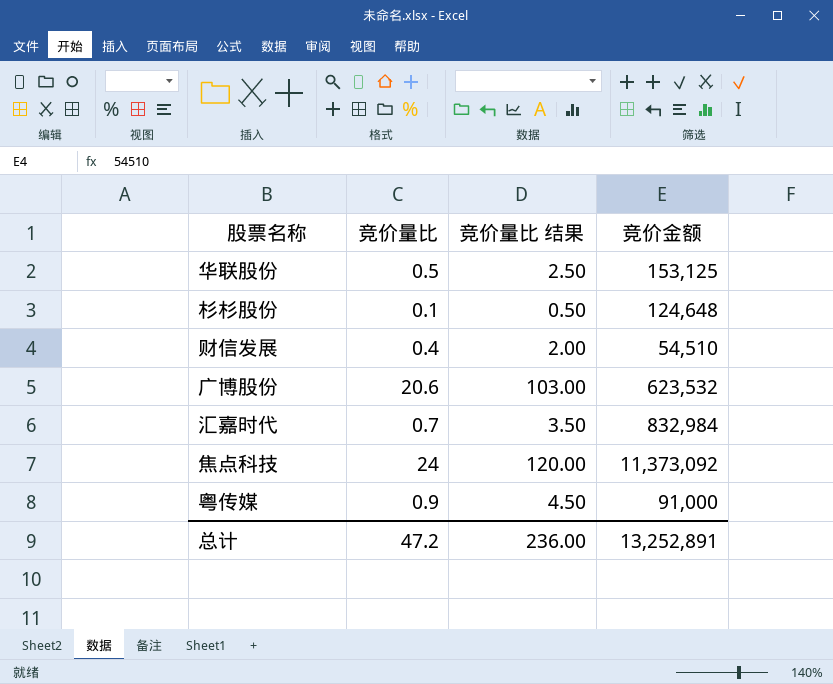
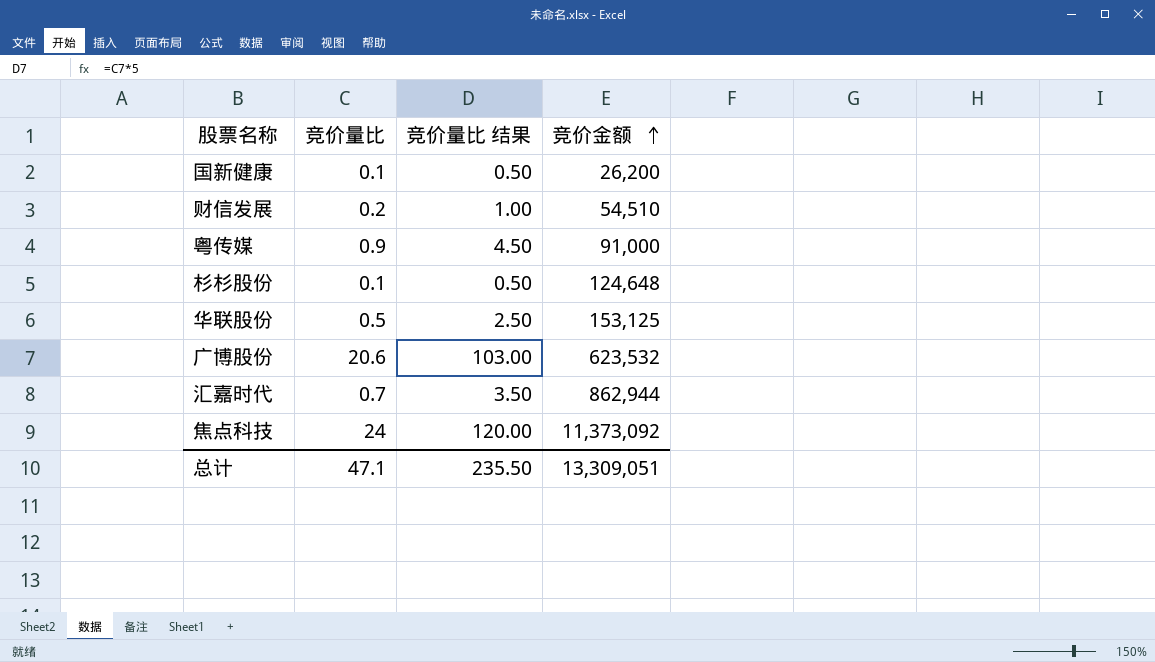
row order: none -> 竞价金额 ascending
row 国新健康: none -> 0.1 | 0.50 | 26,200
财信发展 | 竞价量比: 0.4 -> 0.2
财信发展 | 竞价量比 结果: 2.00 -> 1.00
汇嘉时代 | 竞价金额: 832,984 -> 862,944
总计 | 竞价量比: 47.2 -> 47.1
总计 | 竞价量比 结果: 236.00 -> 235.50
总计 | 竞价金额: 13,252,891 -> 13,309,051

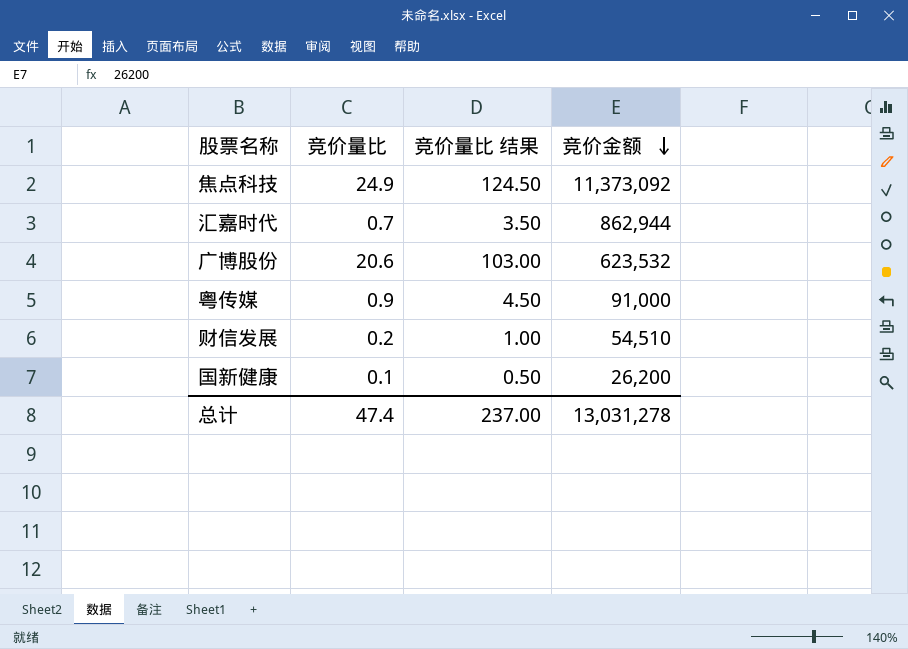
row order: 竞价金额 ascending -> 竞价金额 descending
row 杉杉股份: 0.1 | 0.50 | 124,648 -> none
row 华联股份: 0.5 | 2.50 | 153,125 -> none
焦点科技 | 竞价量比: 24 -> 24.9
焦点科技 | 竞价量比 结果: 120.00 -> 124.50
总计 | 竞价量比: 47.1 -> 47.4
总计 | 竞价量比 结果: 235.50 -> 237.00
总计 | 竞价金额: 13,309,051 -> 13,031,278

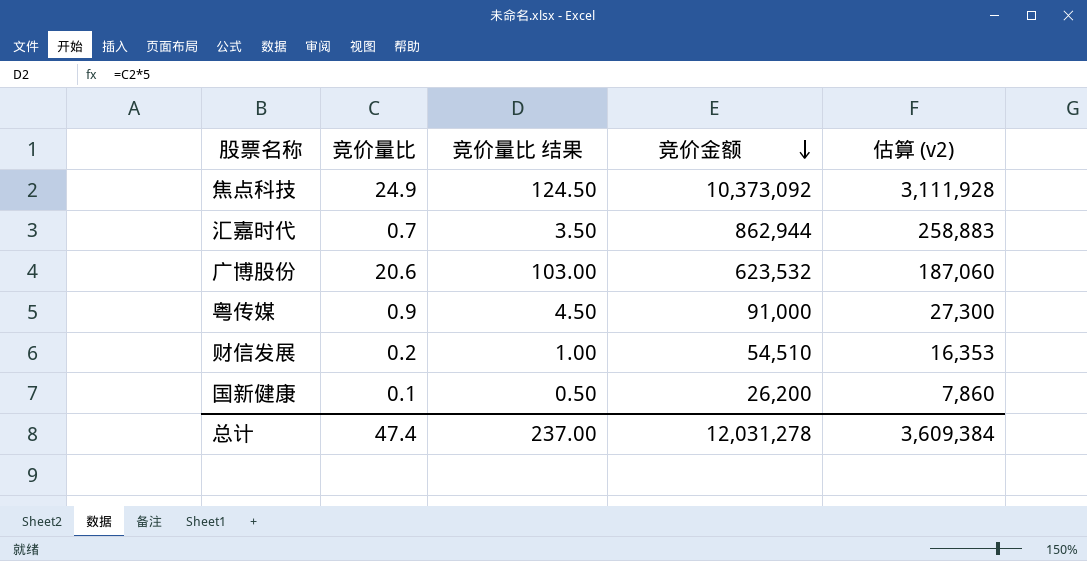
column 估算 (v2) | formula: none -> [竞价金额] * 0.3
焦点科技 | 竞价金额: 11,373,092 -> 10,373,092
总计 | 竞价金额: 13,031,278 -> 12,031,278

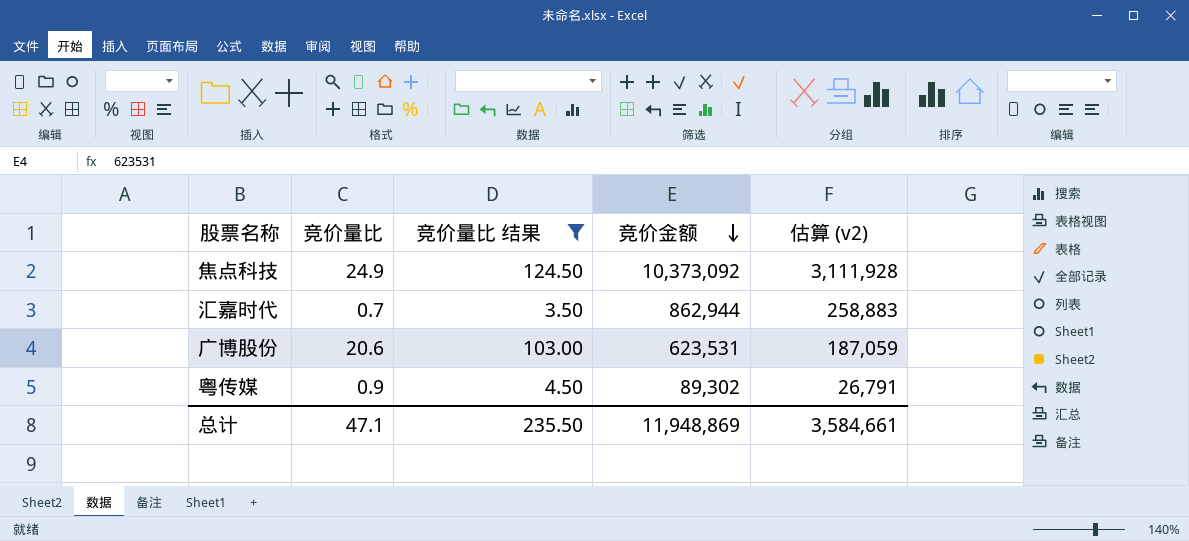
filter: none -> 竞价量比 结果 >= 3.50
广博股份 | 竞价金额: 623,532 -> 623,531
广博股份 | 估算 (v2): 187,060 -> 187,059
粤传媒 | 竞价金额: 91,000 -> 89,302
粤传媒 | 估算 (v2): 27,300 -> 26,791
总计 | 竞价量比: 47.4 -> 47.1
总计 | 竞价量比 结果: 237.00 -> 235.50
总计 | 竞价金额: 12,031,278 -> 11,948,869
总计 | 估算 (v2): 3,609,384 -> 3,584,661

